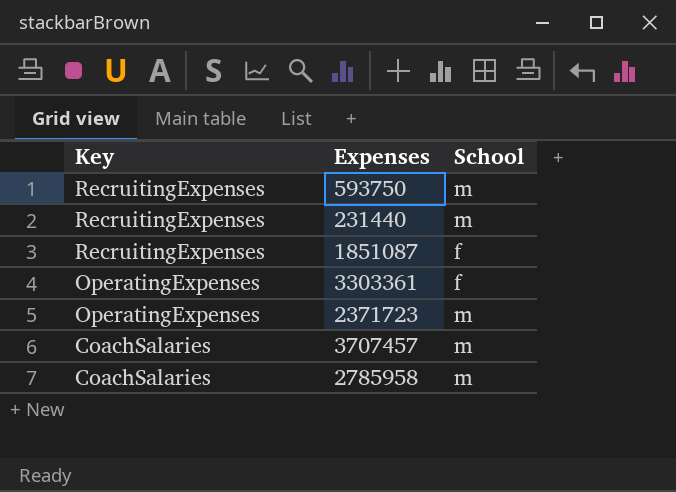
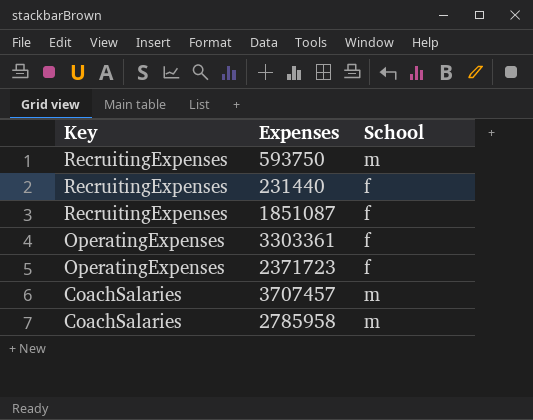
231440 | School: m -> f
2371723 | School: m -> f

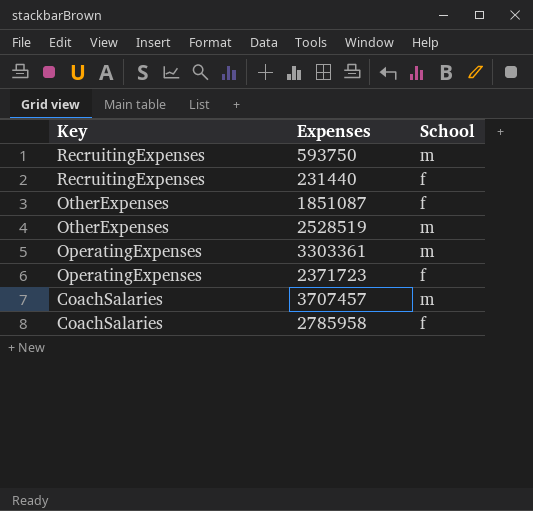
1851087 | Key: RecruitingExpenses -> OtherExpenses
row 2528519: none -> OtherExpenses | m
3303361 | School: f -> m
2785958 | School: m -> f

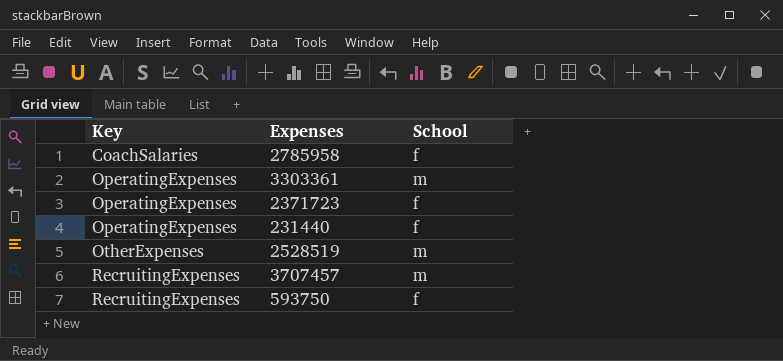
row order: Key descending -> Key ascending
row 1851087: OtherExpenses | f -> none
231440 | Key: RecruitingExpenses -> OperatingExpenses
3707457 | Key: CoachSalaries -> RecruitingExpenses
593750 | School: m -> f

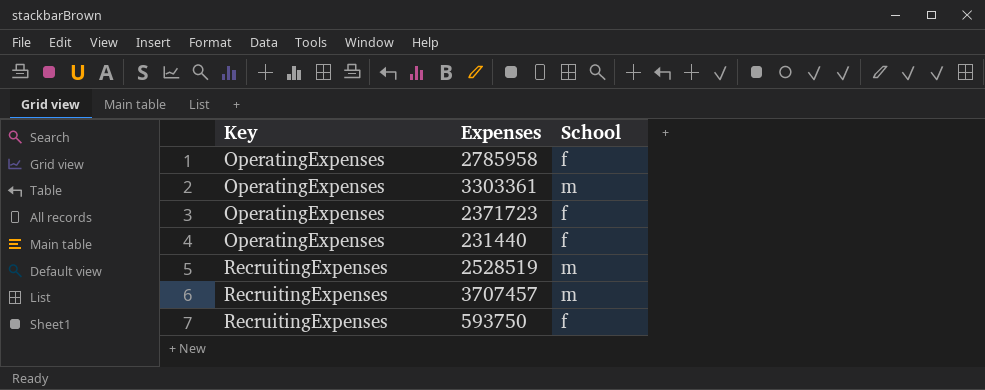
2785958 | Key: CoachSalaries -> OperatingExpenses
2528519 | Key: OtherExpenses -> RecruitingExpenses

